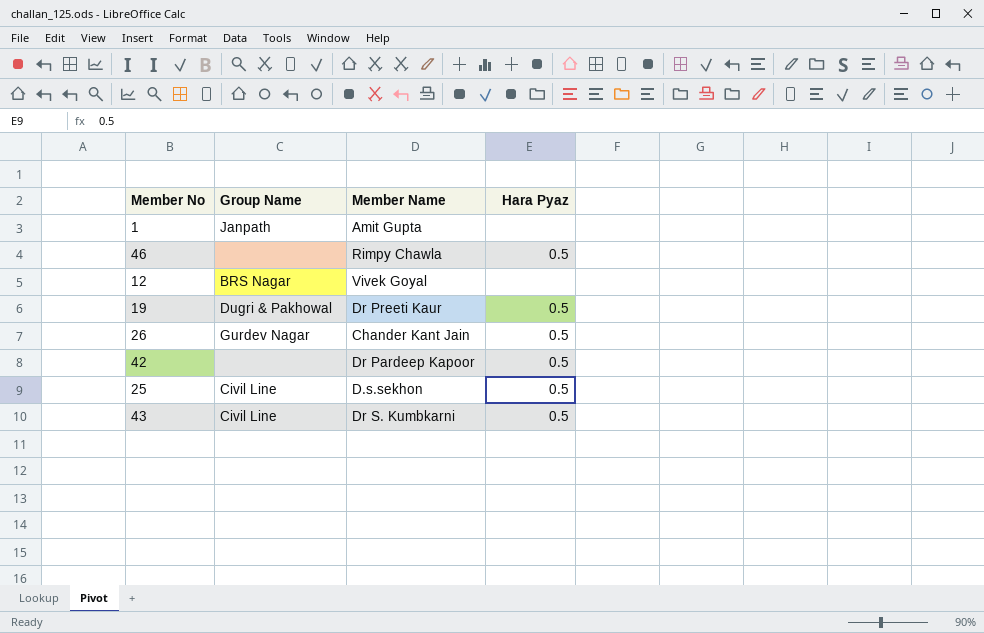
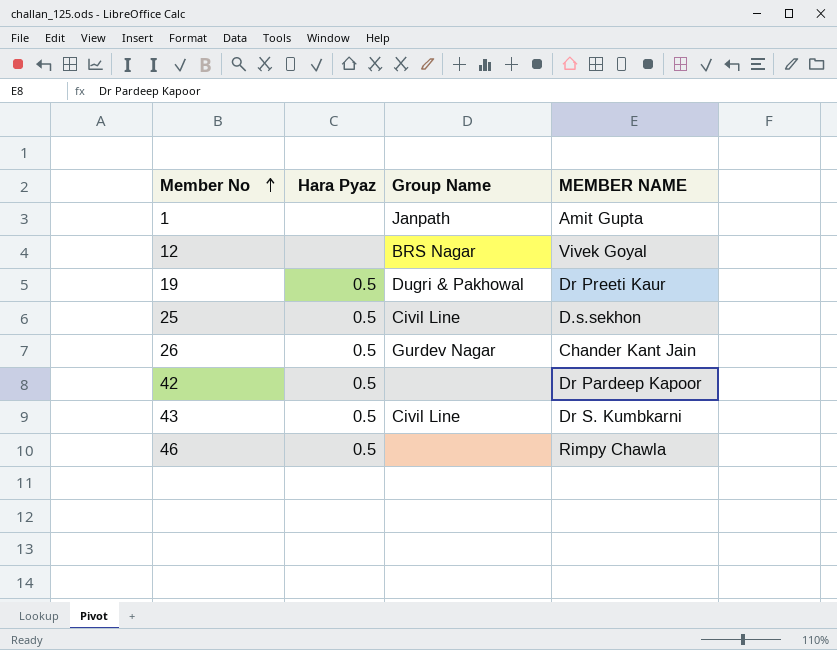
row order: none -> Member No ascending
column Hara Pyaz | position: 4 -> 2
column name: Member Name -> MEMBER NAME

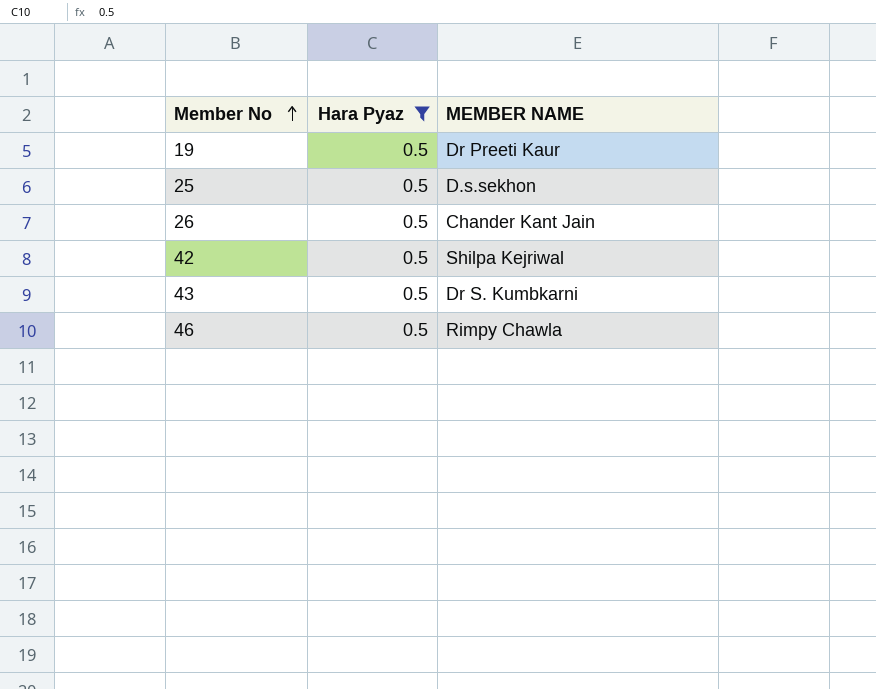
filter: none -> Hara Pyaz = 0.5
column Group Name | position: 3 -> none
42 | MEMBER NAME: Dr Pardeep Kapoor -> Shilpa Kejriwal

